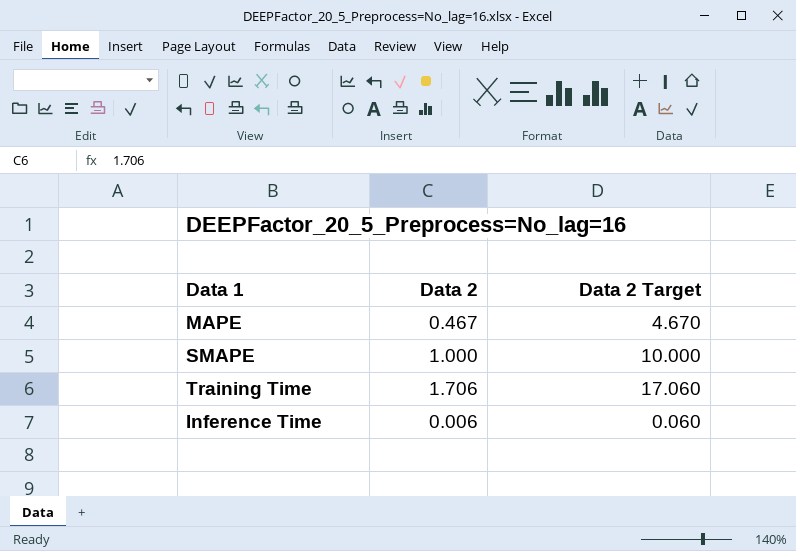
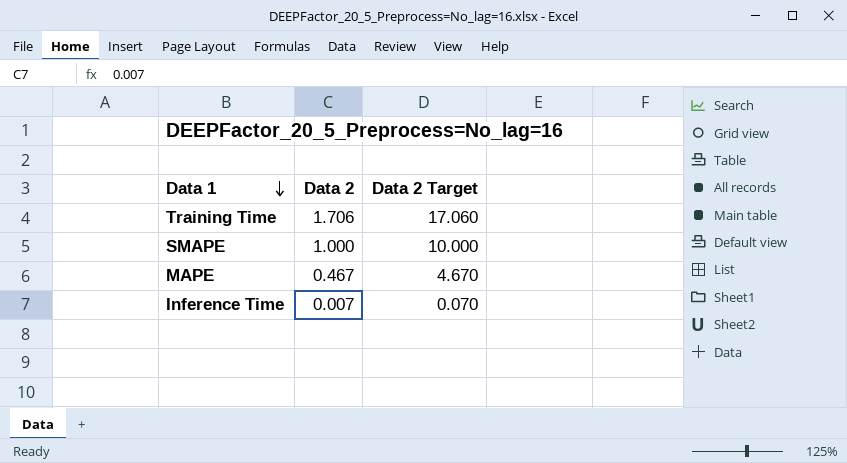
row order: none -> Data 1 descending
Inference Time | Data 2: 0.006 -> 0.007
Inference Time | Data 2 Target: 0.060 -> 0.070

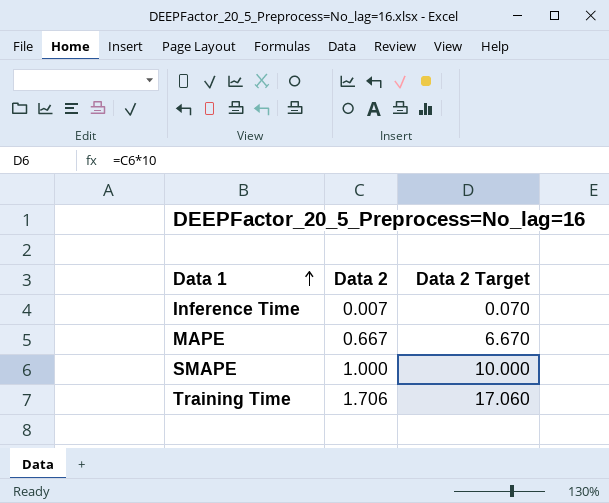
row order: Data 1 descending -> Data 1 ascending
MAPE | Data 2: 0.467 -> 0.667
MAPE | Data 2 Target: 4.670 -> 6.670

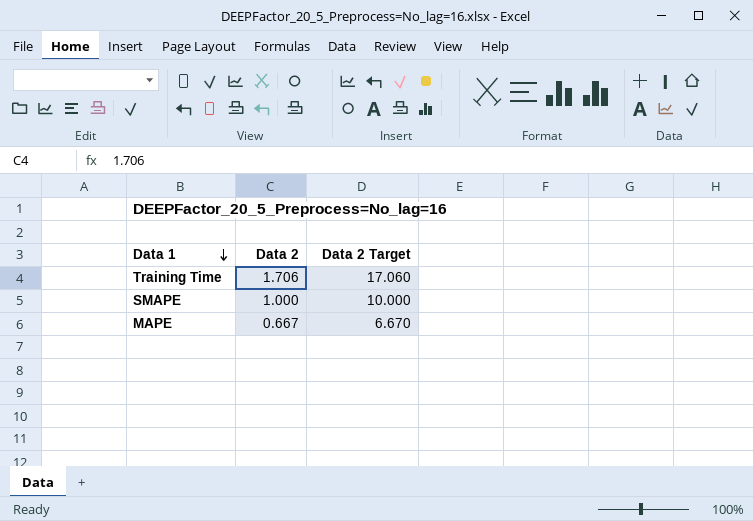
row order: Data 1 ascending -> Data 1 descending
row Inference Time: 0.007 | 0.070 -> none

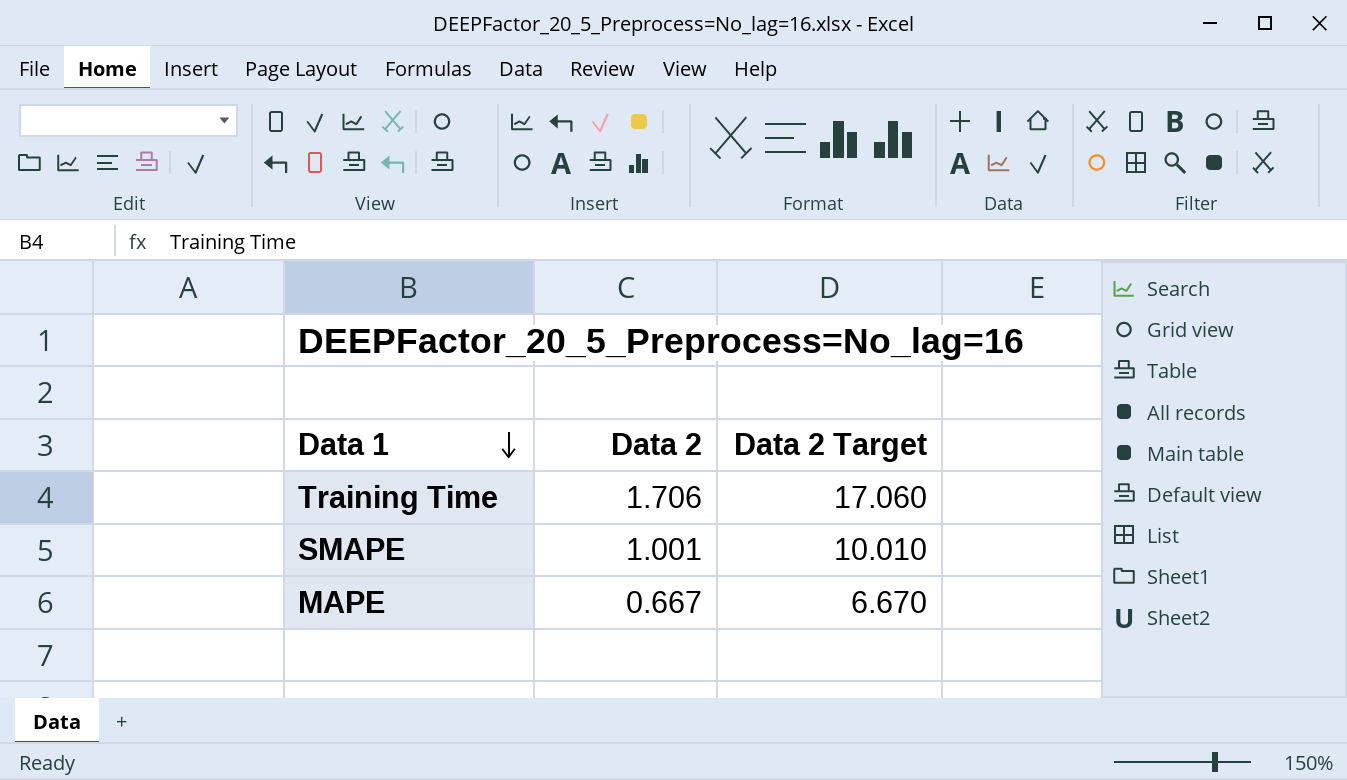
SMAPE | Data 2: 1.000 -> 1.001
SMAPE | Data 2 Target: 10.000 -> 10.010

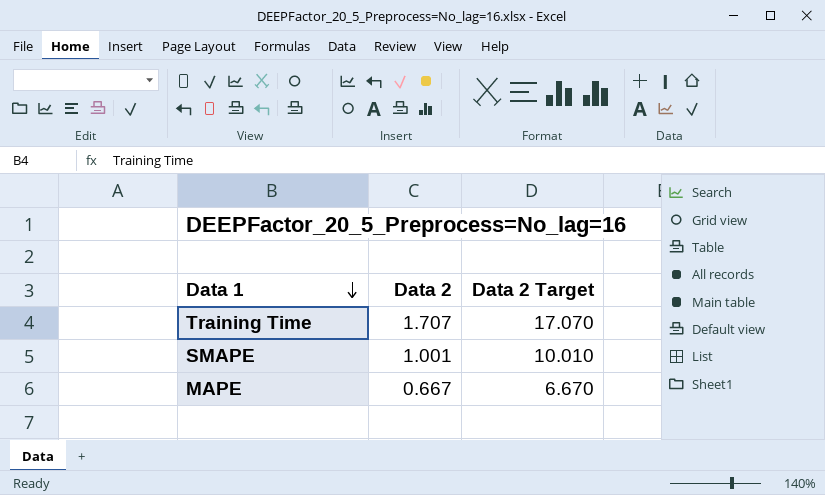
Training Time | Data 2: 1.706 -> 1.707
Training Time | Data 2 Target: 17.060 -> 17.070

